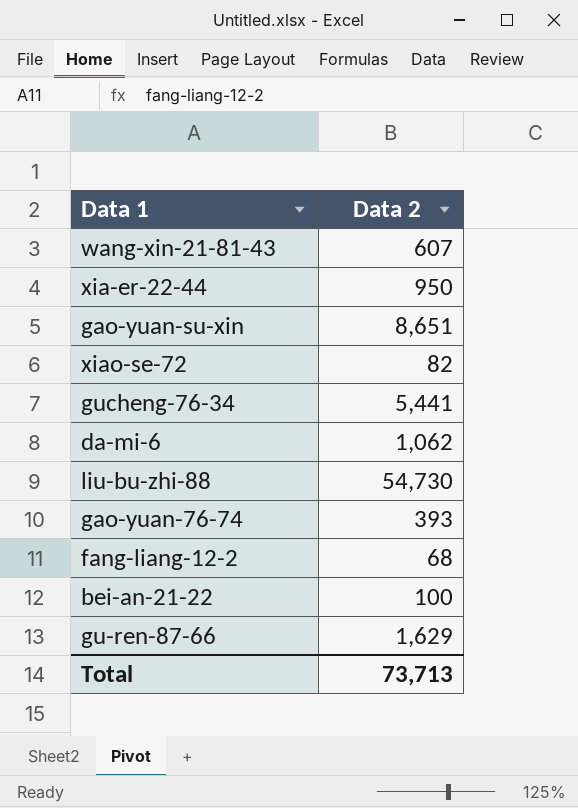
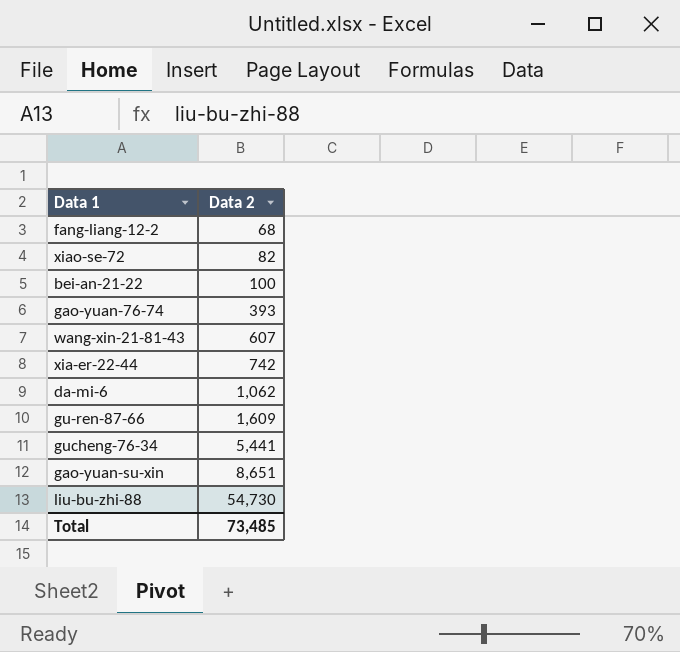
row order: none -> Data 2 ascending
xia-er-22-44 | Data 2: 950 -> 742
gu-ren-87-66 | Data 2: 1,629 -> 1,609
Total | Data 2: 73,713 -> 73,485

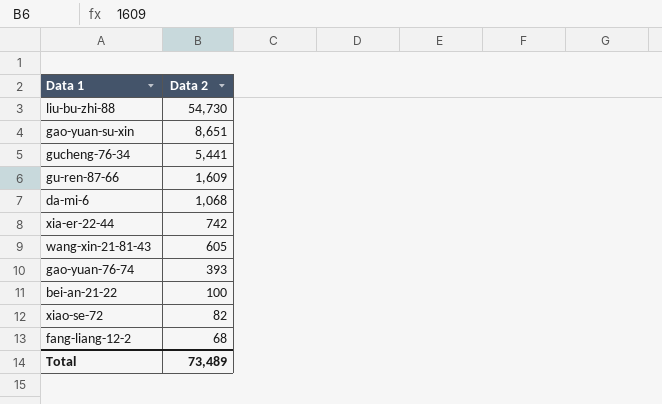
row order: Data 2 ascending -> Data 2 descending
da-mi-6 | Data 2: 1,062 -> 1,068
wang-xin-21-81-43 | Data 2: 607 -> 605
Total | Data 2: 73,485 -> 73,489

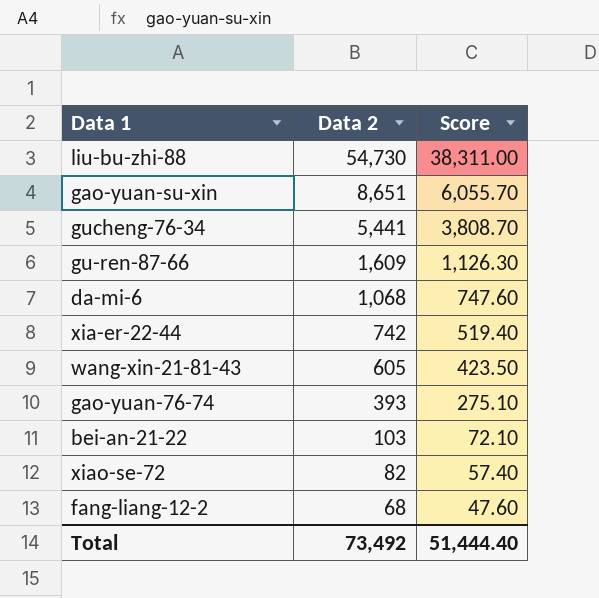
column Score | formula: none -> [Data 2] * 0.7
bei-an-21-22 | Data 2: 100 -> 103
Total | Data 2: 73,489 -> 73,492

